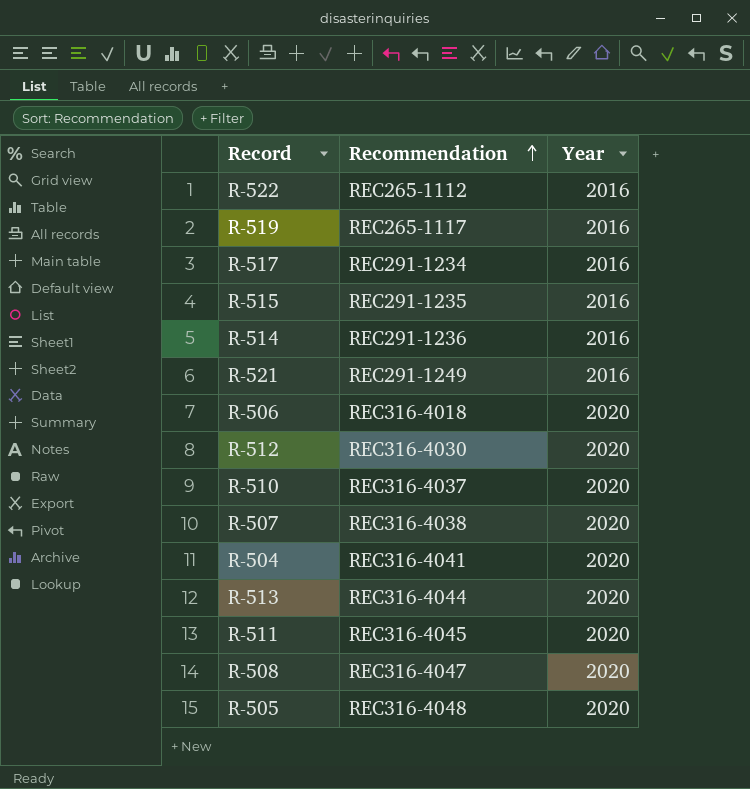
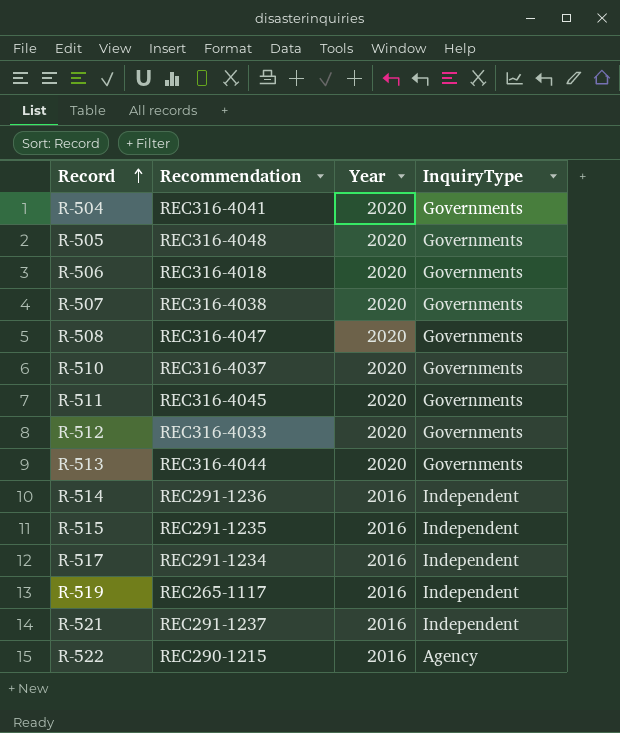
row order: Recommendation ascending -> Record ascending
column InquiryType | position: none -> 4
R-512 | Recommendation: REC316-4030 -> REC316-4033
R-521 | Recommendation: REC291-1249 -> REC291-1237
R-522 | Recommendation: REC265-1112 -> REC290-1215

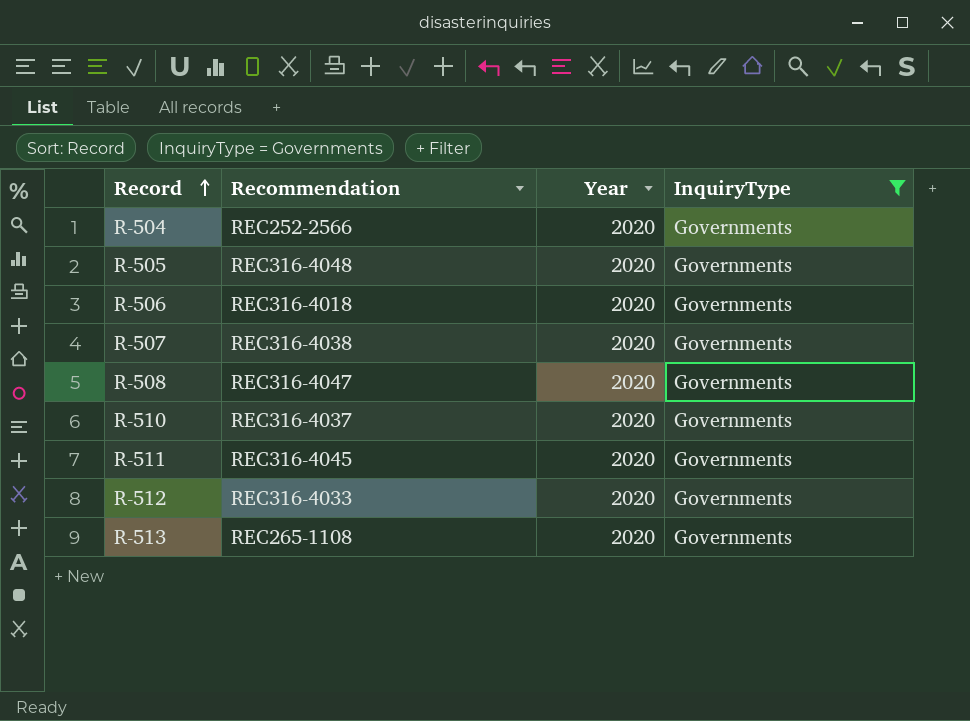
filter: none -> InquiryType = Governments
R-504 | Recommendation: REC316-4041 -> REC252-2566
R-513 | Recommendation: REC316-4044 -> REC265-1108

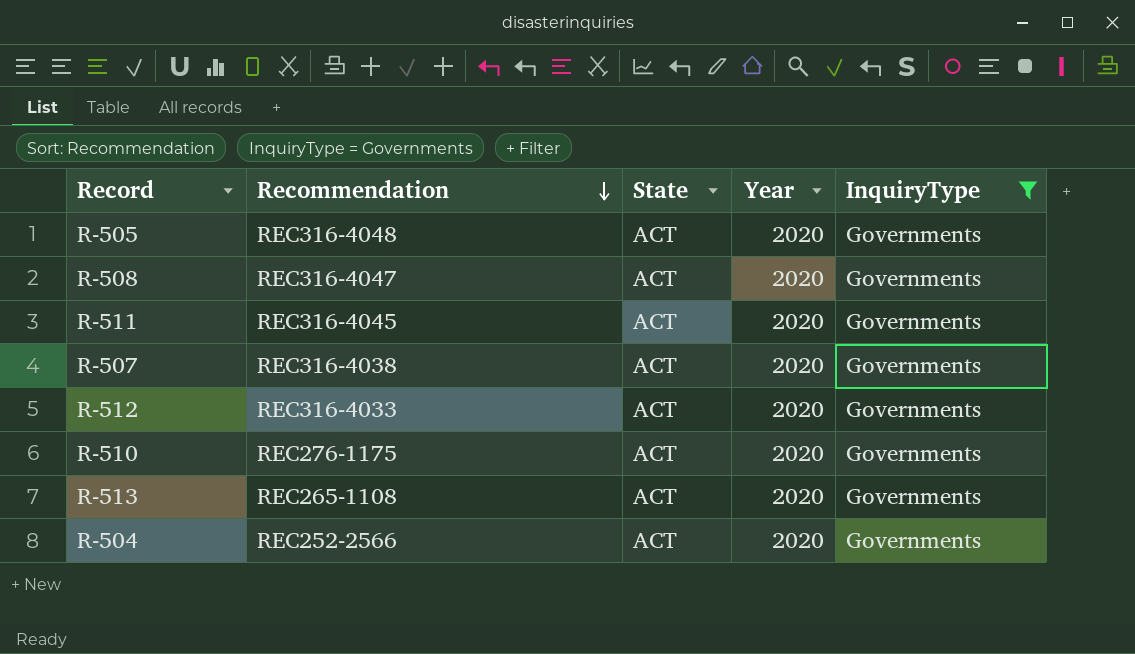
row order: Record ascending -> Recommendation descending
column State | position: none -> 3
row R-506: REC316-4018 | 2020 | Governments -> none
R-510 | Recommendation: REC316-4037 -> REC276-1175

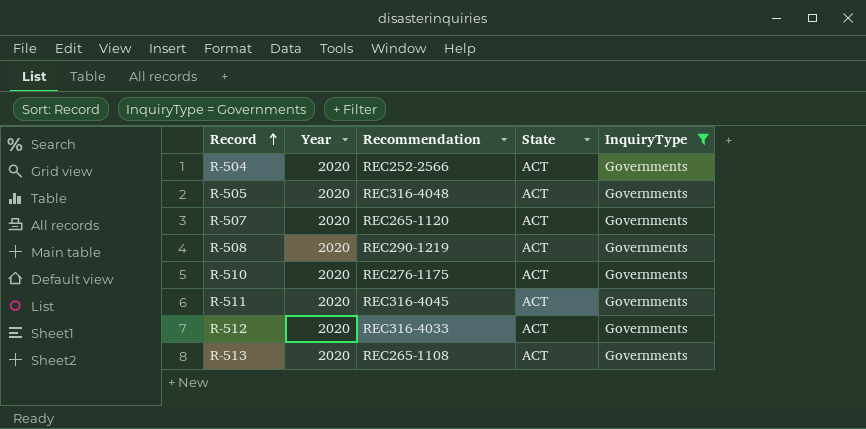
row order: Recommendation descending -> Record ascending
column Year | position: 4 -> 2
R-507 | Recommendation: REC316-4038 -> REC265-1120
R-508 | Recommendation: REC316-4047 -> REC290-1219

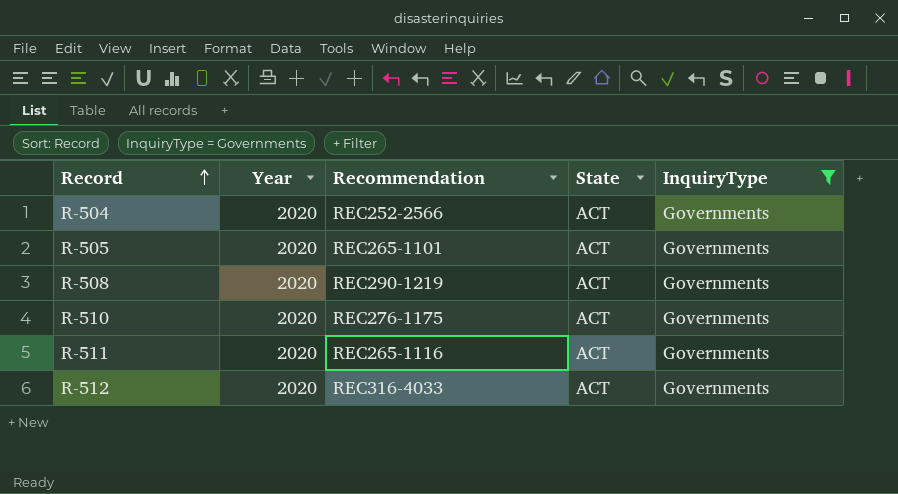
row R-507: 2020 | REC265-1120 | ACT | Governments -> none
row R-513: 2020 | REC265-1108 | ACT | Governments -> none
R-505 | Recommendation: REC316-4048 -> REC265-1101
R-511 | Recommendation: REC316-4045 -> REC265-1116

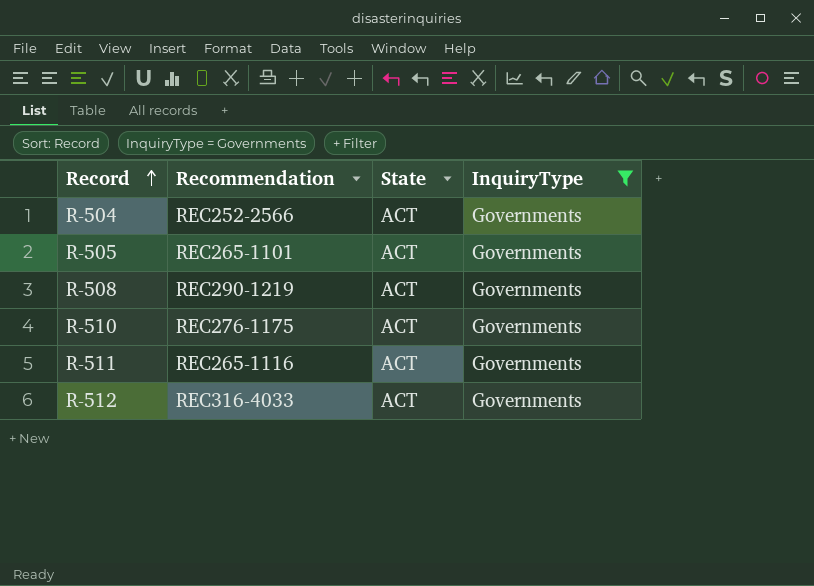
column Year | position: 2 -> none

